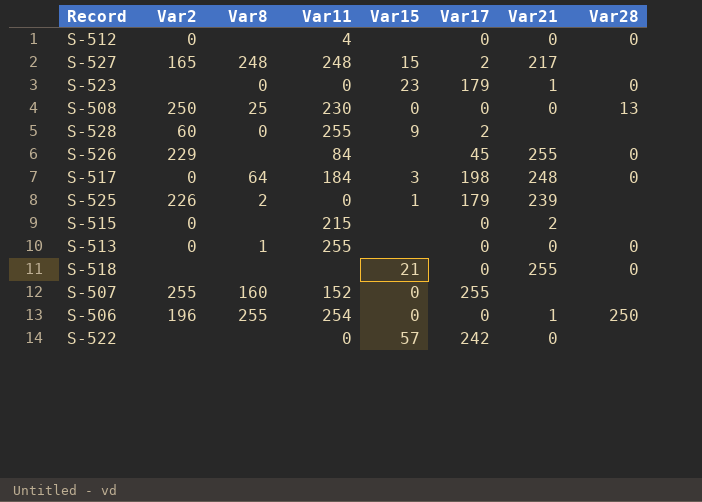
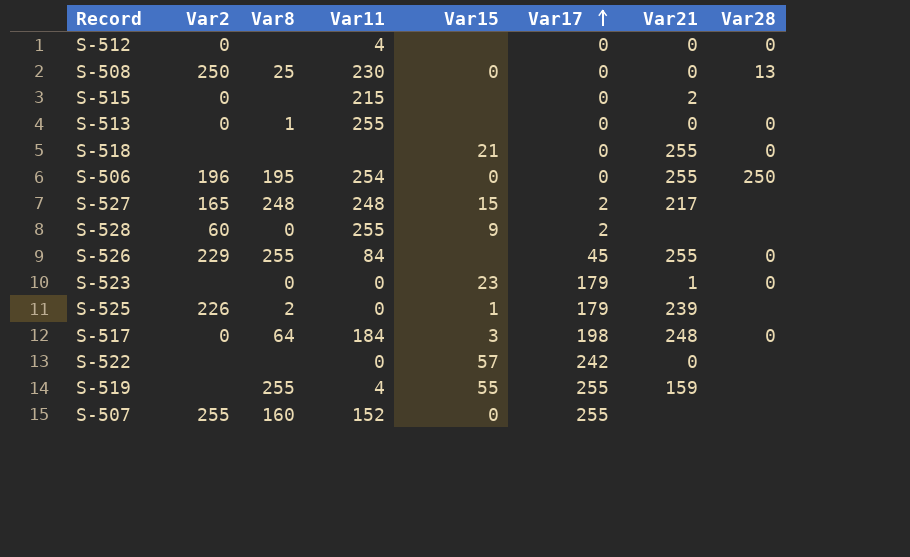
row order: none -> Var17 ascending
S-506 | Var8: 255 -> 195
S-506 | Var21: 1 -> 255
S-526 | Var8: none -> 255
row S-519: none -> none | 255 | 4 | 55 | 255 | 159 | none

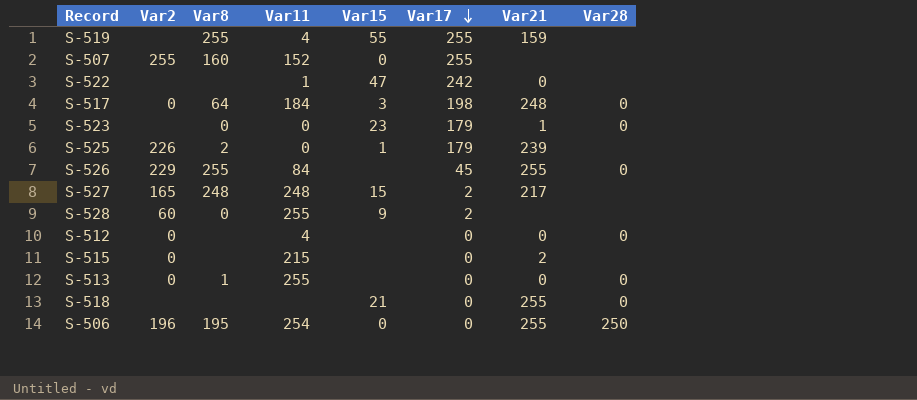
row order: Var17 ascending -> Var17 descending
row S-508: 250 | 25 | 230 | 0 | 0 | 0 | 13 -> none
S-522 | Var11: 0 -> 1
S-522 | Var15: 57 -> 47

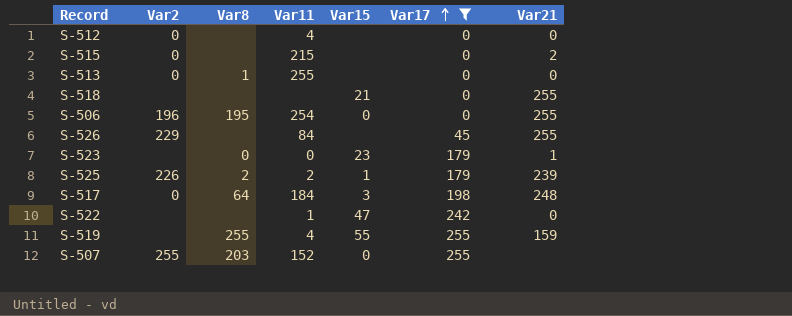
filter: none -> Var17 != 2
row order: Var17 descending -> Var17 ascending
column Var28 | position: 8 -> none
S-526 | Var8: 255 -> none
S-525 | Var11: 0 -> 2
S-507 | Var8: 160 -> 203

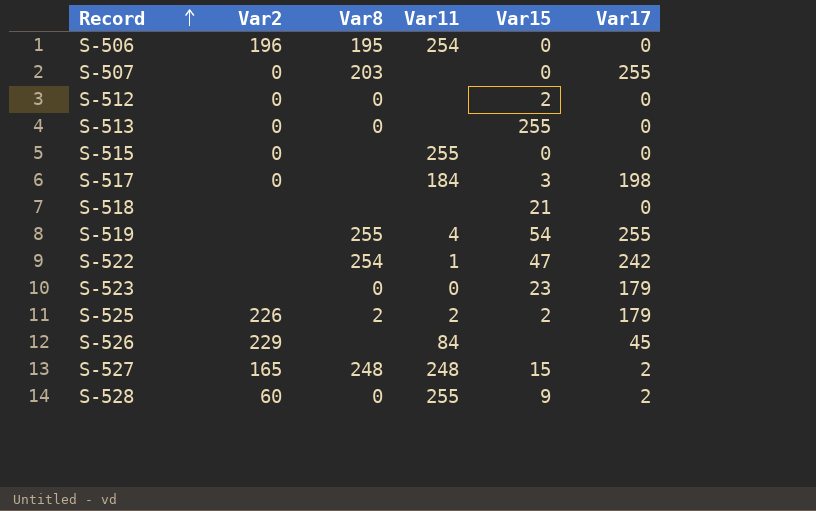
filter: Var17 != 2 -> none
row order: Var17 ascending -> Record ascending
column Var21 | position: 7 -> none
S-507 | Var2: 255 -> 0
S-507 | Var11: 152 -> none
S-512 | Var8: none -> 0
S-512 | Var11: 4 -> none
S-512 | Var15: none -> 2
S-513 | Var8: 1 -> 0
S-513 | Var11: 255 -> none
S-513 | Var15: none -> 255
S-515 | Var11: 215 -> 255
S-515 | Var15: none -> 0
S-517 | Var8: 64 -> none
S-519 | Var15: 55 -> 54
S-522 | Var8: none -> 254
S-525 | Var15: 1 -> 2

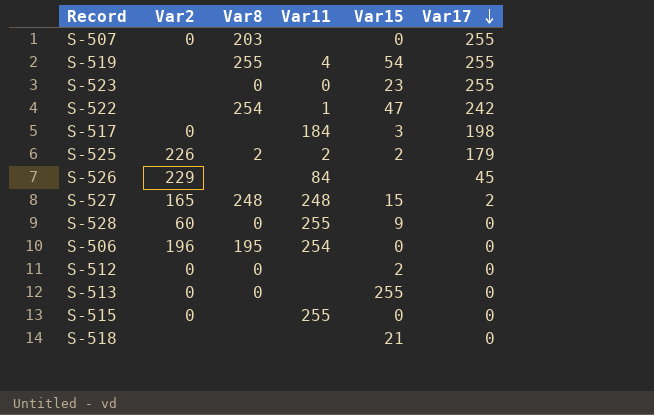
row order: Record ascending -> Var17 descending
S-523 | Var17: 179 -> 255
S-528 | Var17: 2 -> 0

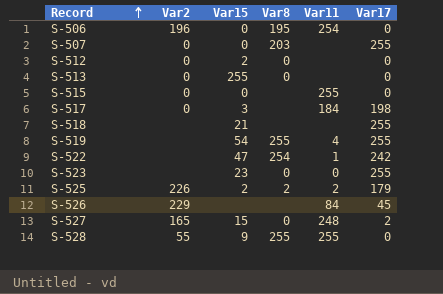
row order: Var17 descending -> Record ascending
column Var15 | position: 5 -> 3
S-518 | Var17: 0 -> 255
S-527 | Var8: 248 -> 0
S-528 | Var2: 60 -> 55
S-528 | Var8: 0 -> 255

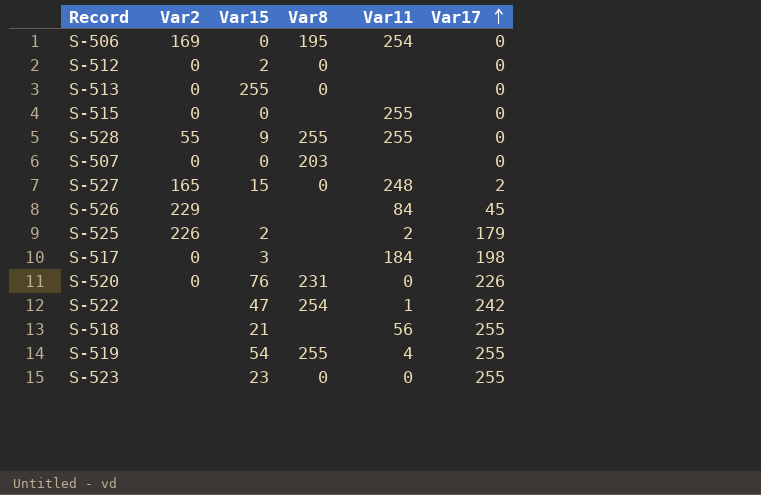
row order: Record ascending -> Var17 ascending
S-506 | Var2: 196 -> 169
S-507 | Var17: 255 -> 0
S-525 | Var8: 2 -> none
row S-520: none -> 0 | 76 | 231 | 0 | 226
S-518 | Var11: none -> 56

